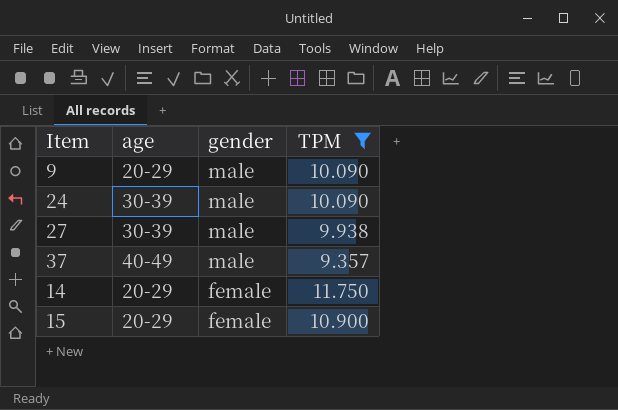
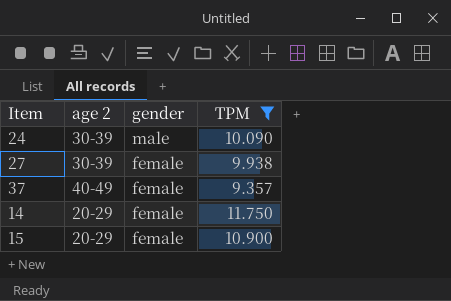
column name: age -> age 2
row 9: 20-29 | male | 10.090 -> none
27 | gender: male -> female
37 | gender: male -> female

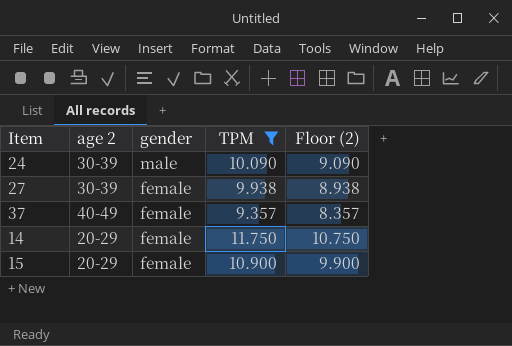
column Floor (2) | formula: none -> [TPM] - 1

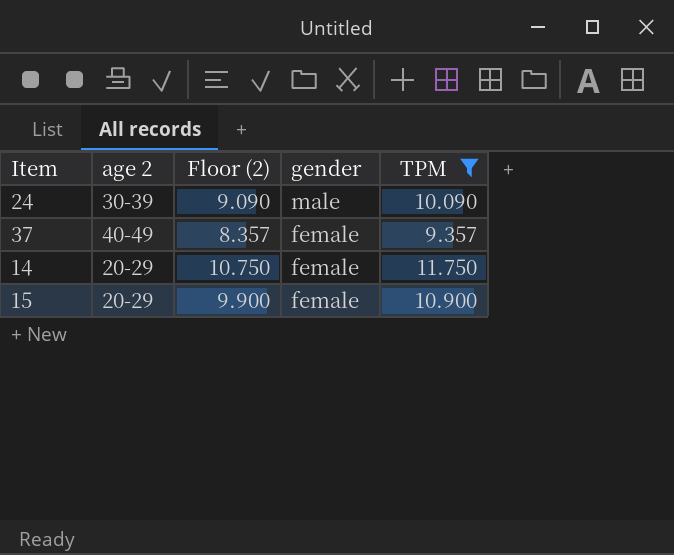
column Floor (2) | position: 5 -> 3
row 27: 30-39 | female | 9.938 | 8.938 -> none

